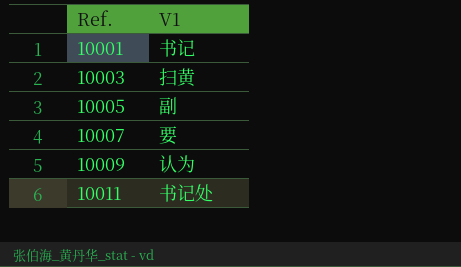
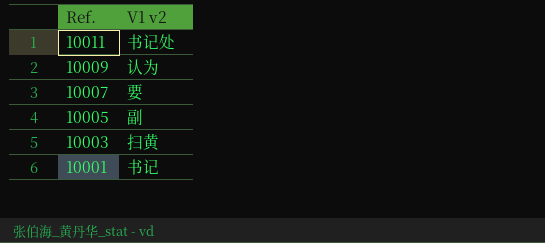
row order: Ref. ascending -> Ref. descending
column name: V1 -> V1 v2

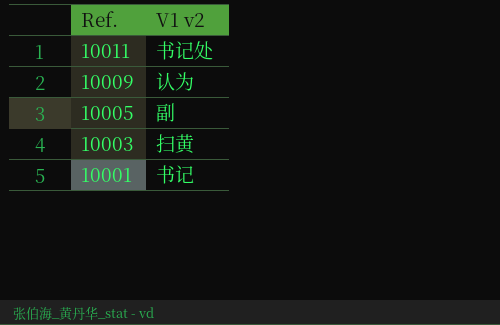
row 10007: 要 -> none

